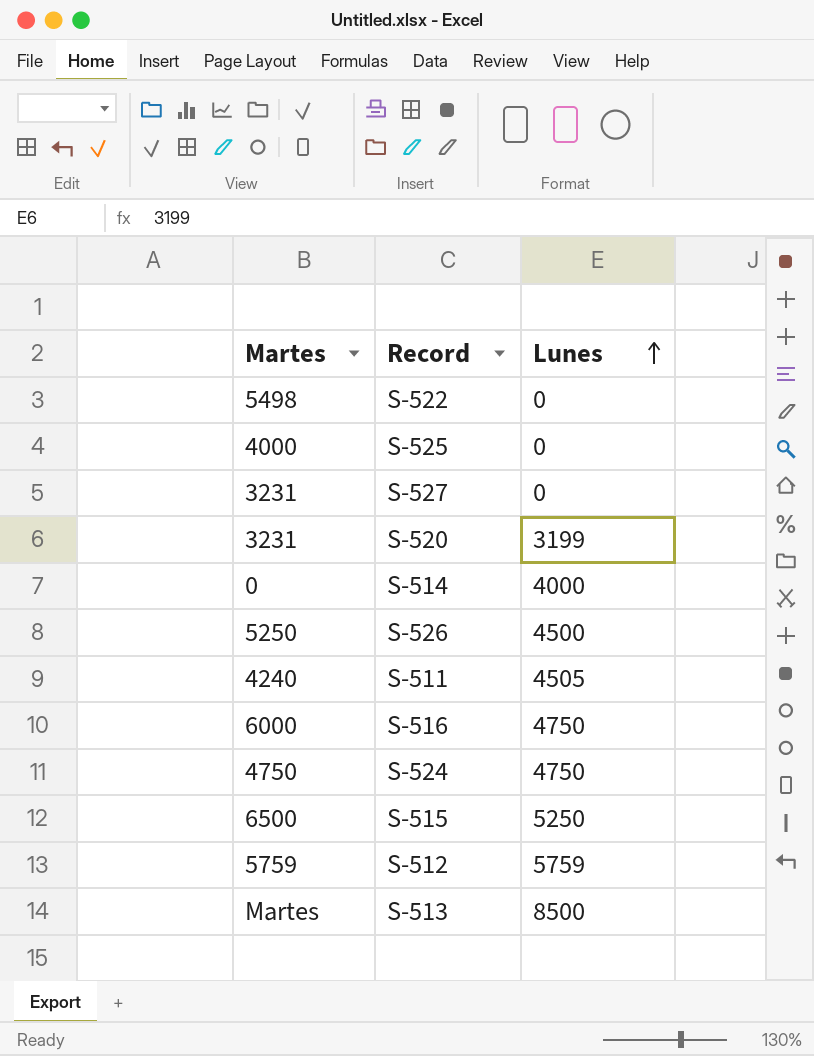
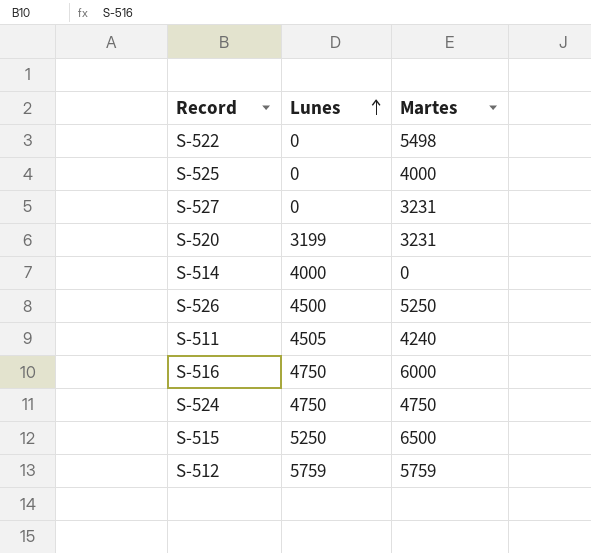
column Martes | position: 1 -> 3
row S-513: Martes | 8500 -> none

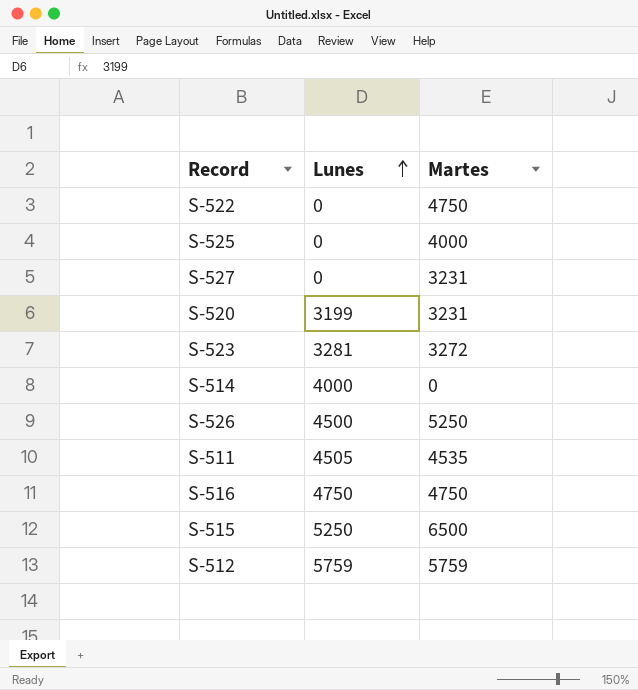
row S-524: 4750 | 4750 -> none
S-522 | Martes: 5498 -> 4750
row S-523: none -> 3281 | 3272
S-511 | Martes: 4240 -> 4535
S-516 | Martes: 6000 -> 4750

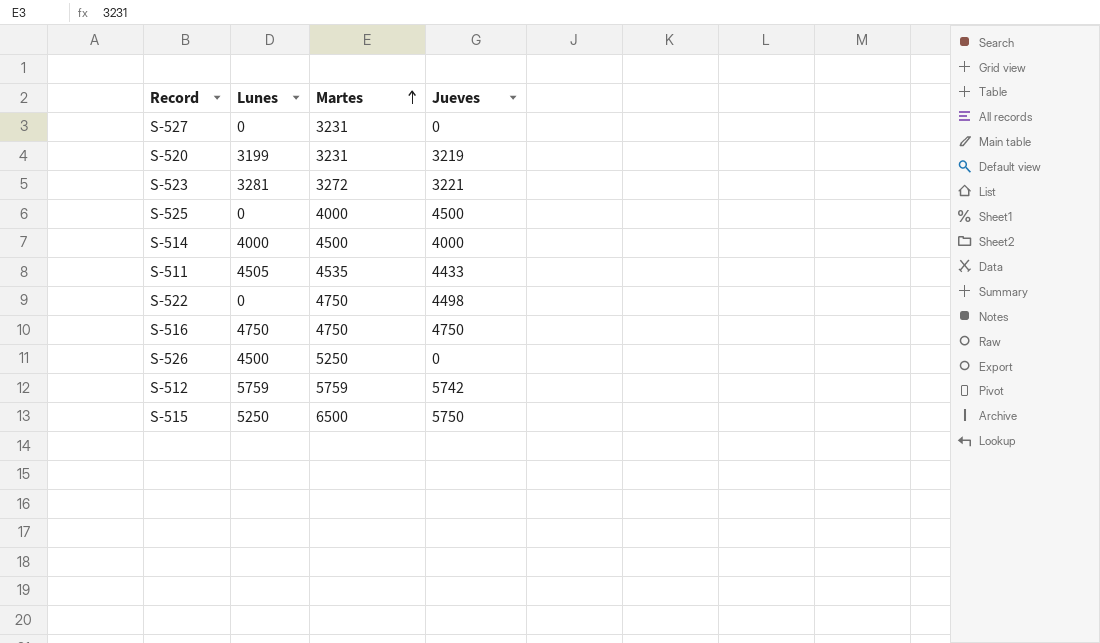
row order: Lunes ascending -> Martes ascending
column Jueves | position: none -> 4
S-514 | Martes: 0 -> 4500

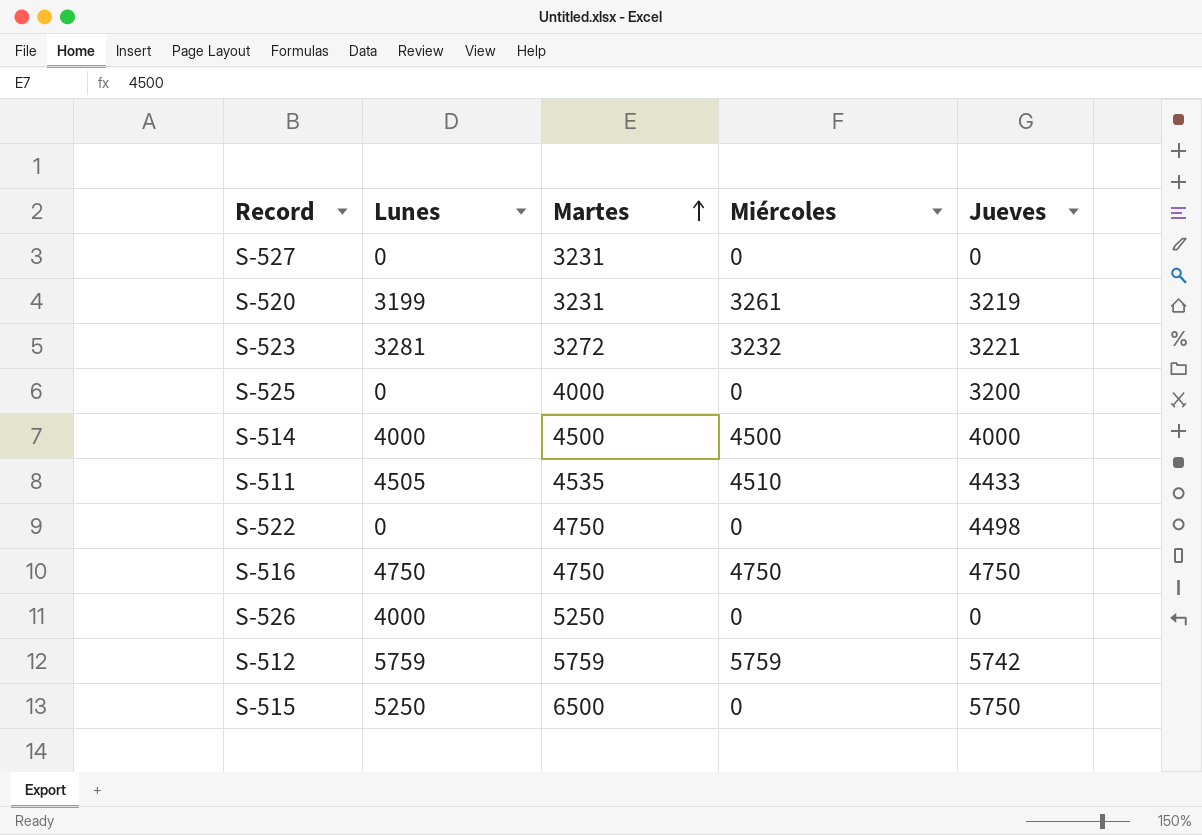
column Miércoles | position: none -> 4
S-525 | Jueves: 4500 -> 3200
S-526 | Lunes: 4500 -> 4000

